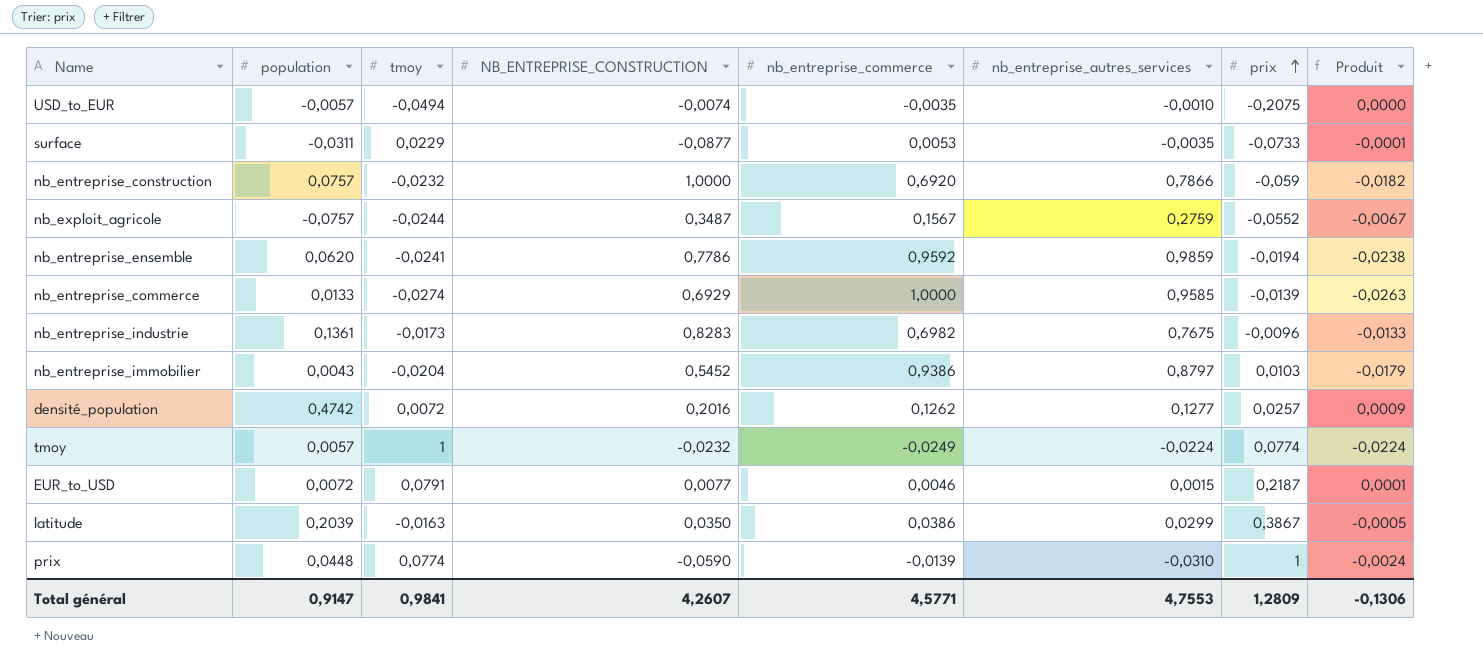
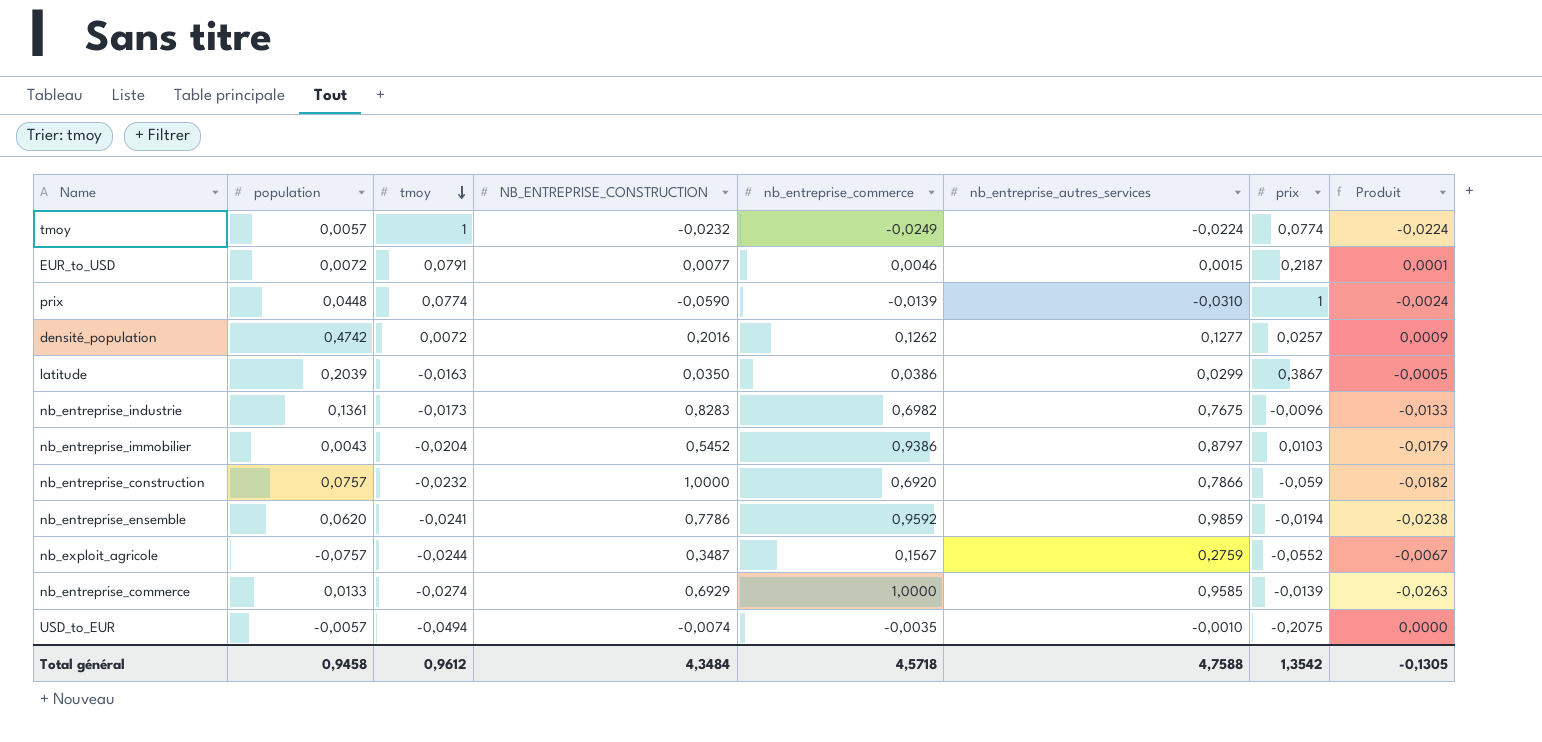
row order: prix ascending -> tmoy descending
row surface: -0,0311 | 0,0229 | -0,0877 | 0,0053 | -0,0035 | -0,0733 | -0,0001 -> none
Total général | population: 0,9147 -> 0,9458
Total général | tmoy: 0,9841 -> 0,9612
Total général | NB_ENTREPRISE_CONSTRUCTION: 4,2607 -> 4,3484
Total général | nb_entreprise_commerce: 4,5771 -> 4,5718
Total général | nb_entreprise_autres_services: 4,7553 -> 4,7588
Total général | prix: 1,2809 -> 1,3542
Total général | Produit: -0,1306 -> -0,1305

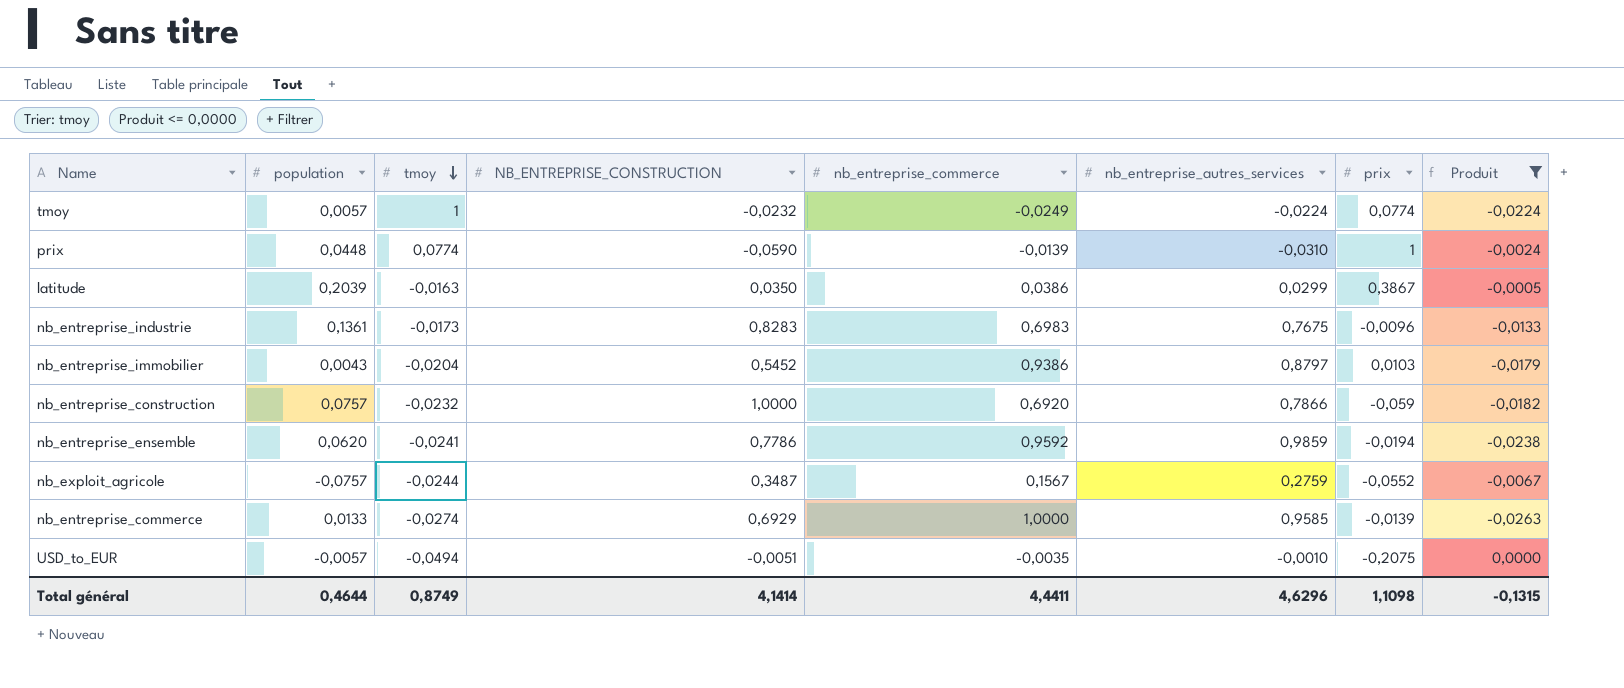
filter: none -> Produit <= 0,0000
nb_entreprise_industrie | nb_entreprise_commerce: 0,6982 -> 0,6983
USD_to_EUR | NB_ENTREPRISE_CONSTRUCTION: -0,0074 -> -0,0051
Total général | population: 0,9458 -> 0,4644
Total général | tmoy: 0,9612 -> 0,8749
Total général | NB_ENTREPRISE_CONSTRUCTION: 4,3484 -> 4,1414
Total général | nb_entreprise_commerce: 4,5718 -> 4,4411
Total général | nb_entreprise_autres_services: 4,7588 -> 4,6296
Total général | prix: 1,3542 -> 1,1098
Total général | Produit: -0,1305 -> -0,1315

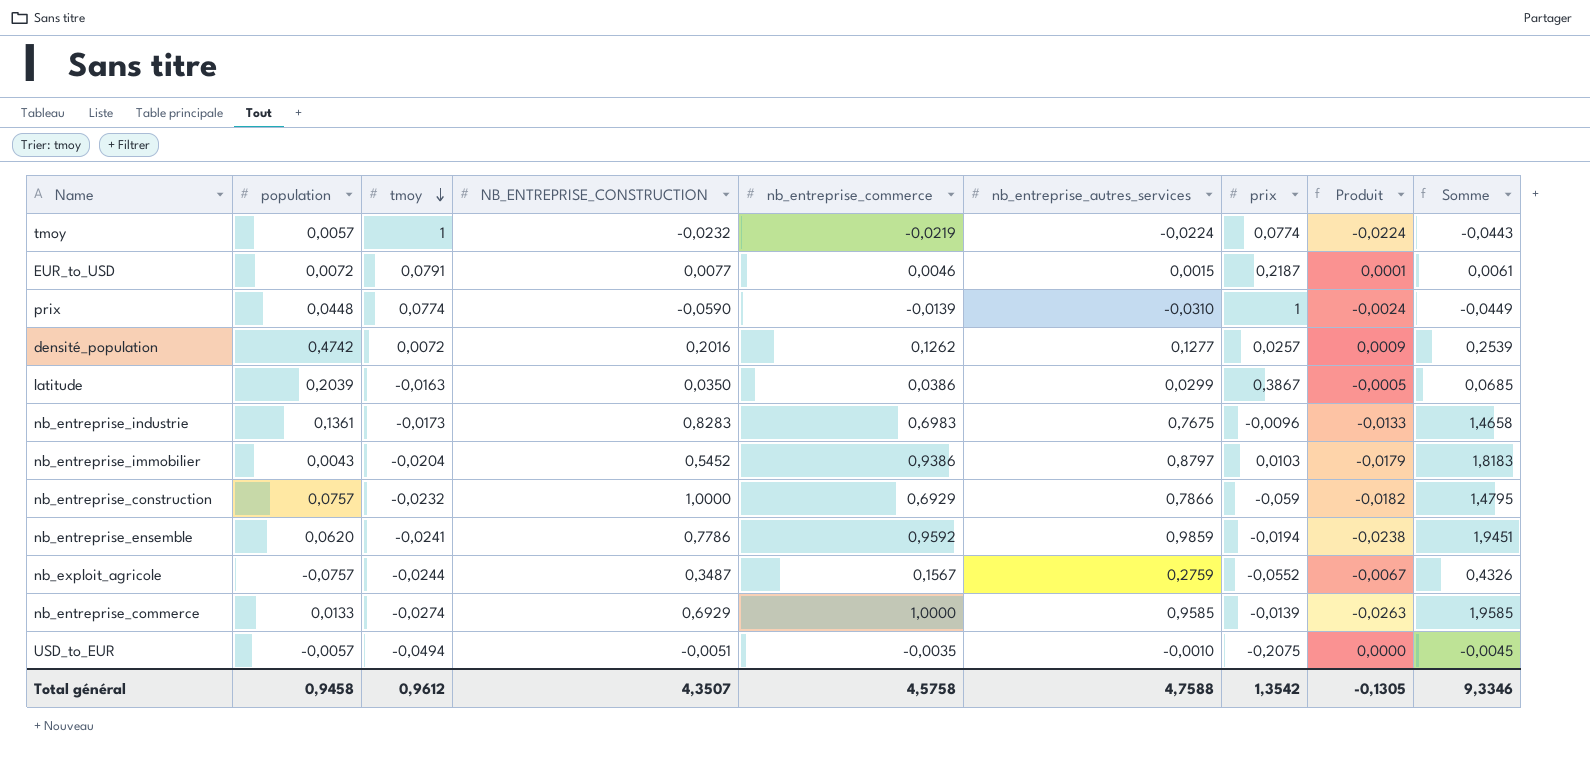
filter: Produit <= 0,0000 -> none
column Somme | formula: none -> [nb_entreprise_commerce] + [nb_entreprise_autres_services]
tmoy | nb_entreprise_commerce: -0,0249 -> -0,0219
nb_entreprise_construction | nb_entreprise_commerce: 0,6920 -> 0,6929
Total général | population: 0,4644 -> 0,9458
Total général | tmoy: 0,8749 -> 0,9612
Total général | NB_ENTREPRISE_CONSTRUCTION: 4,1414 -> 4,3507
Total général | nb_entreprise_commerce: 4,4411 -> 4,5758
Total général | nb_entreprise_autres_services: 4,6296 -> 4,7588
Total général | prix: 1,1098 -> 1,3542
Total général | Produit: -0,1315 -> -0,1305

